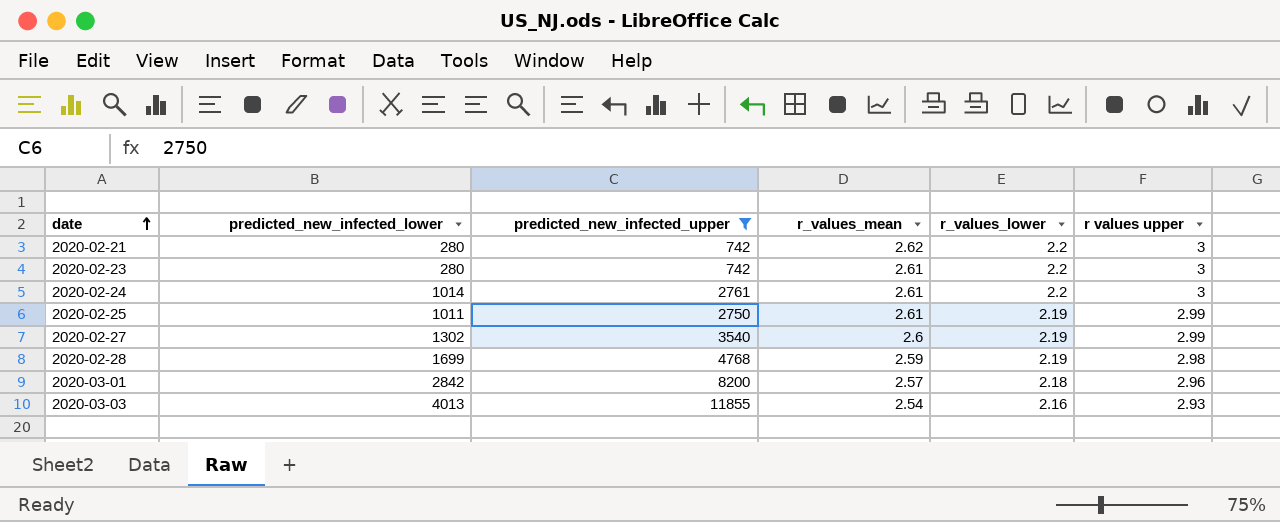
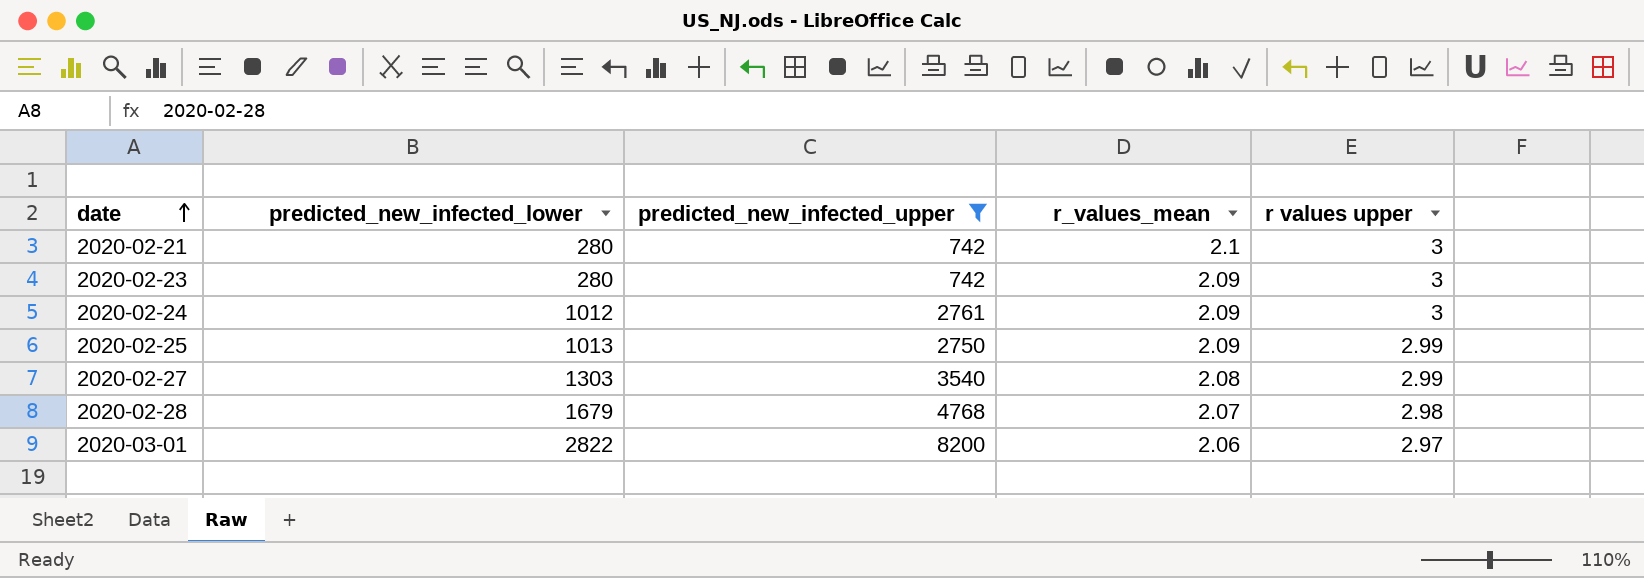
column r_values_lower | position: 5 -> none
row 2020-03-03: 4013 | 11855 | 2.54 | 2.16 | 2.93 -> none
2020-02-21 | r_values_mean: 2.62 -> 2.1
2020-02-23 | r_values_mean: 2.61 -> 2.09
2020-02-24 | predicted_new_infected_lower: 1014 -> 1012
2020-02-24 | r_values_mean: 2.61 -> 2.09
2020-02-25 | predicted_new_infected_lower: 1011 -> 1013
2020-02-25 | r_values_mean: 2.61 -> 2.09
2020-02-27 | predicted_new_infected_lower: 1302 -> 1303
2020-02-27 | r_values_mean: 2.6 -> 2.08
2020-02-28 | predicted_new_infected_lower: 1699 -> 1679
2020-02-28 | r_values_mean: 2.59 -> 2.07
2020-03-01 | predicted_new_infected_lower: 2842 -> 2822
2020-03-01 | r_values_mean: 2.57 -> 2.06
2020-03-01 | r values upper: 2.96 -> 2.97

